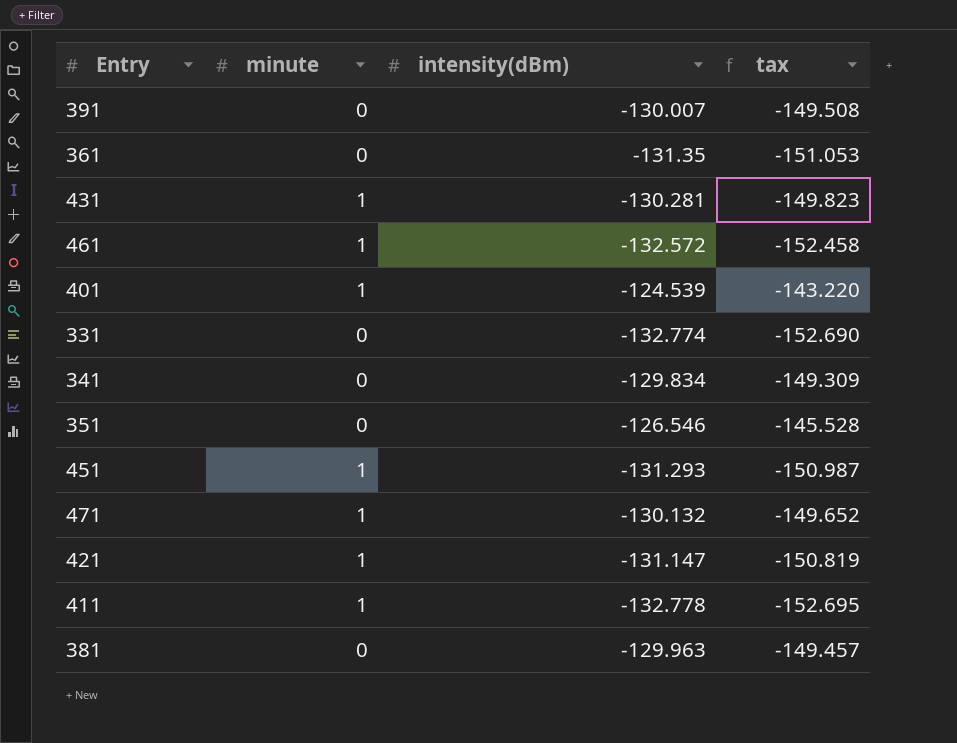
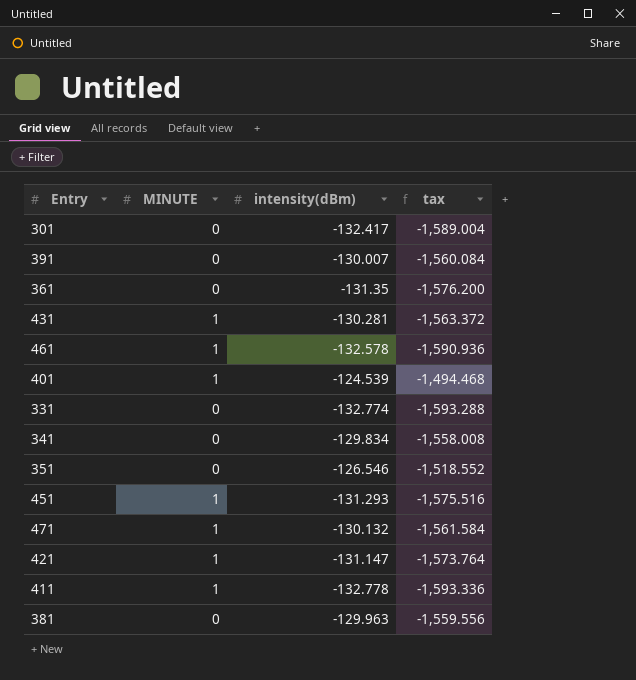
column name: minute -> MINUTE
column tax | formula: [intensity(dBm)] * 1.15 -> [intensity(dBm)] * 12
row 301: none -> 0 | -132.417 | -1,589.004
461 | intensity(dBm): -132.572 -> -132.578

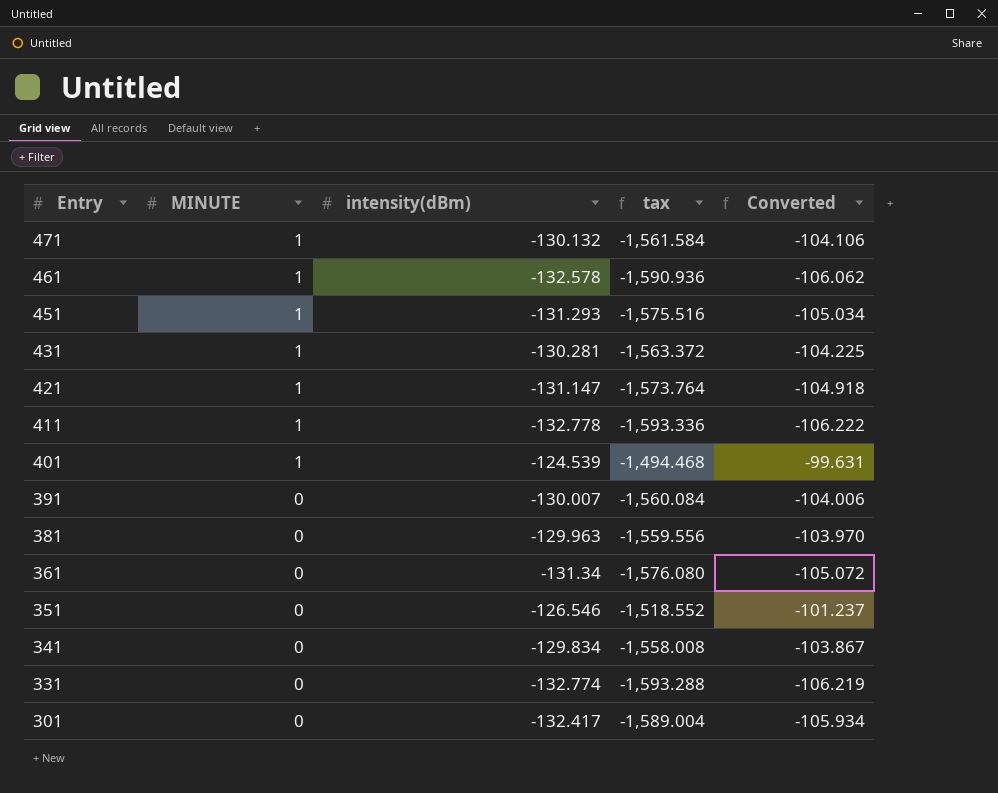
row order: none -> Entry descending
column Converted | formula: none -> [intensity(dBm)] * 0.8
361 | intensity(dBm): -131.35 -> -131.34
361 | tax: -1,576.200 -> -1,576.080

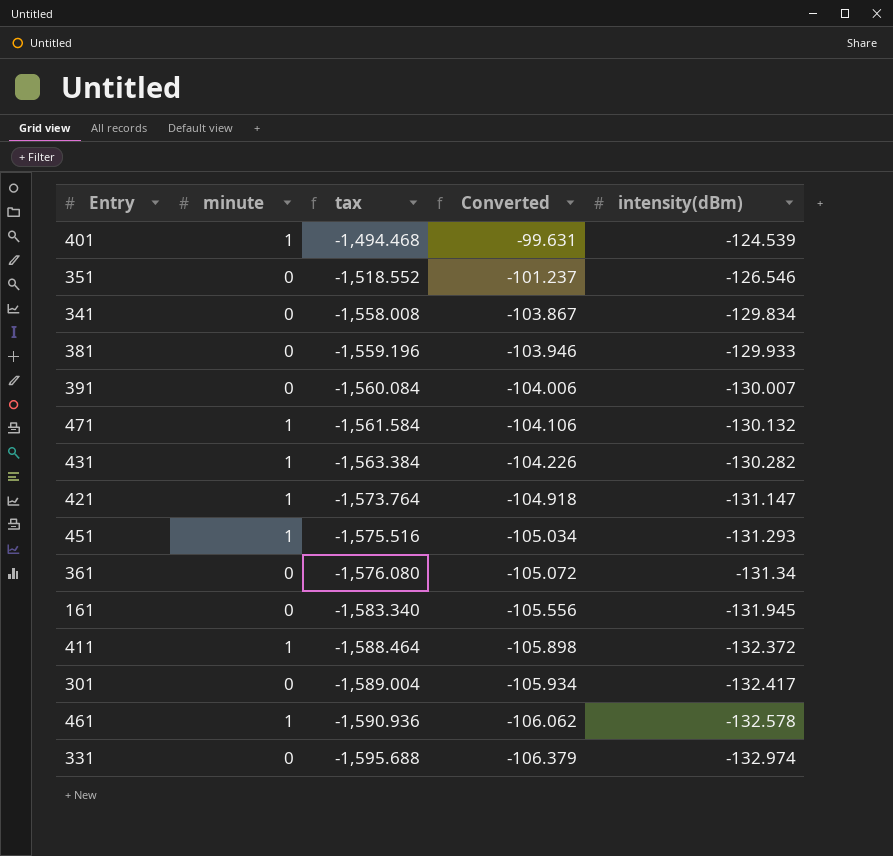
row order: Entry descending -> tax descending
column name: MINUTE -> minute
column intensity(dBm) | position: 3 -> 5
381 | tax: -1,559.556 -> -1,559.196
381 | Converted: -103.970 -> -103.946
381 | intensity(dBm): -129.963 -> -129.933
431 | tax: -1,563.372 -> -1,563.384
431 | Converted: -104.225 -> -104.226
431 | intensity(dBm): -130.281 -> -130.282
row 161: none -> 0 | -1,583.340 | -105.556 | -131.945
411 | tax: -1,593.336 -> -1,588.464
411 | Converted: -106.222 -> -105.898
411 | intensity(dBm): -132.778 -> -132.372
331 | tax: -1,593.288 -> -1,595.688
331 | Converted: -106.219 -> -106.379
331 | intensity(dBm): -132.774 -> -132.974

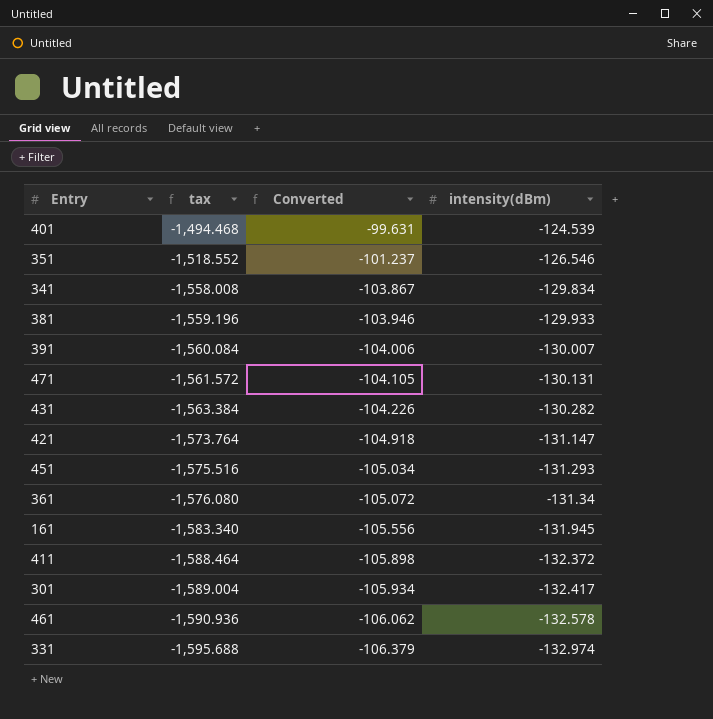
column minute | position: 2 -> none
471 | tax: -1,561.584 -> -1,561.572
471 | Converted: -104.106 -> -104.105
471 | intensity(dBm): -130.132 -> -130.131

